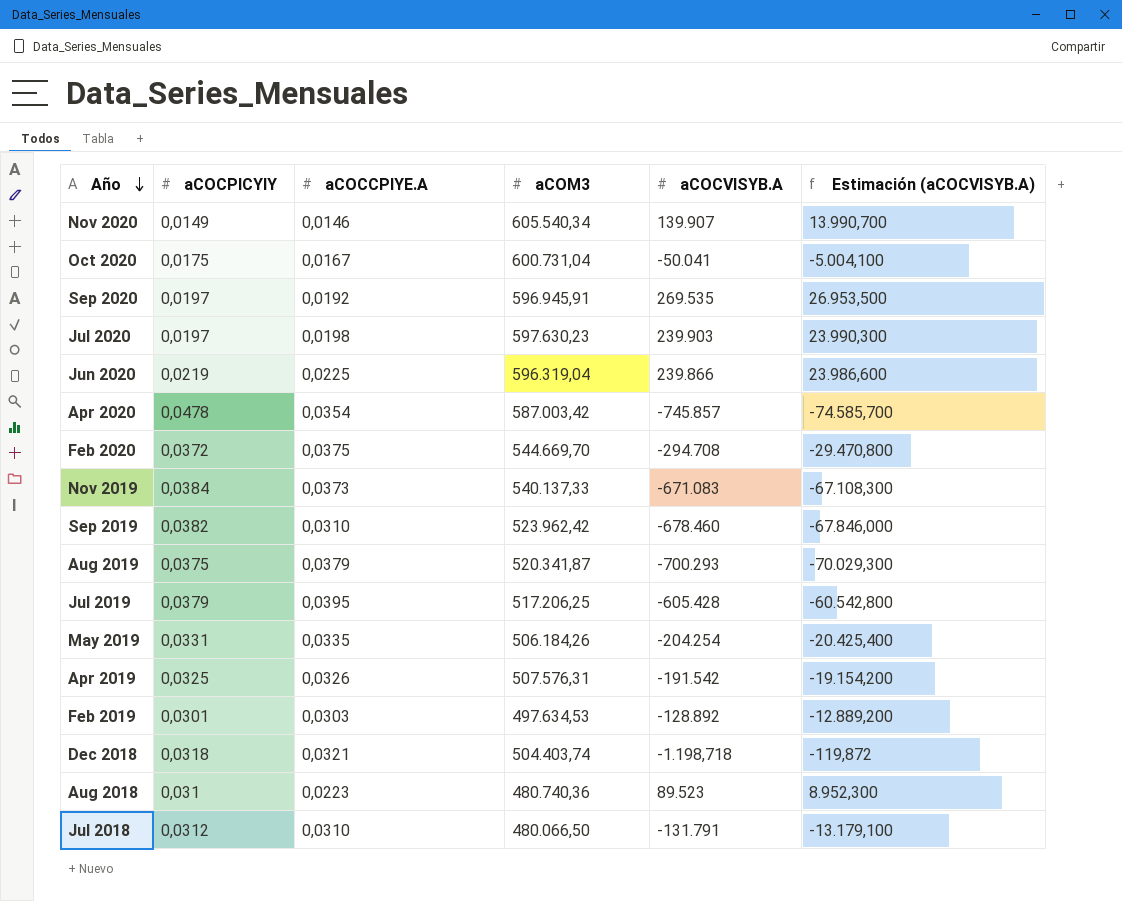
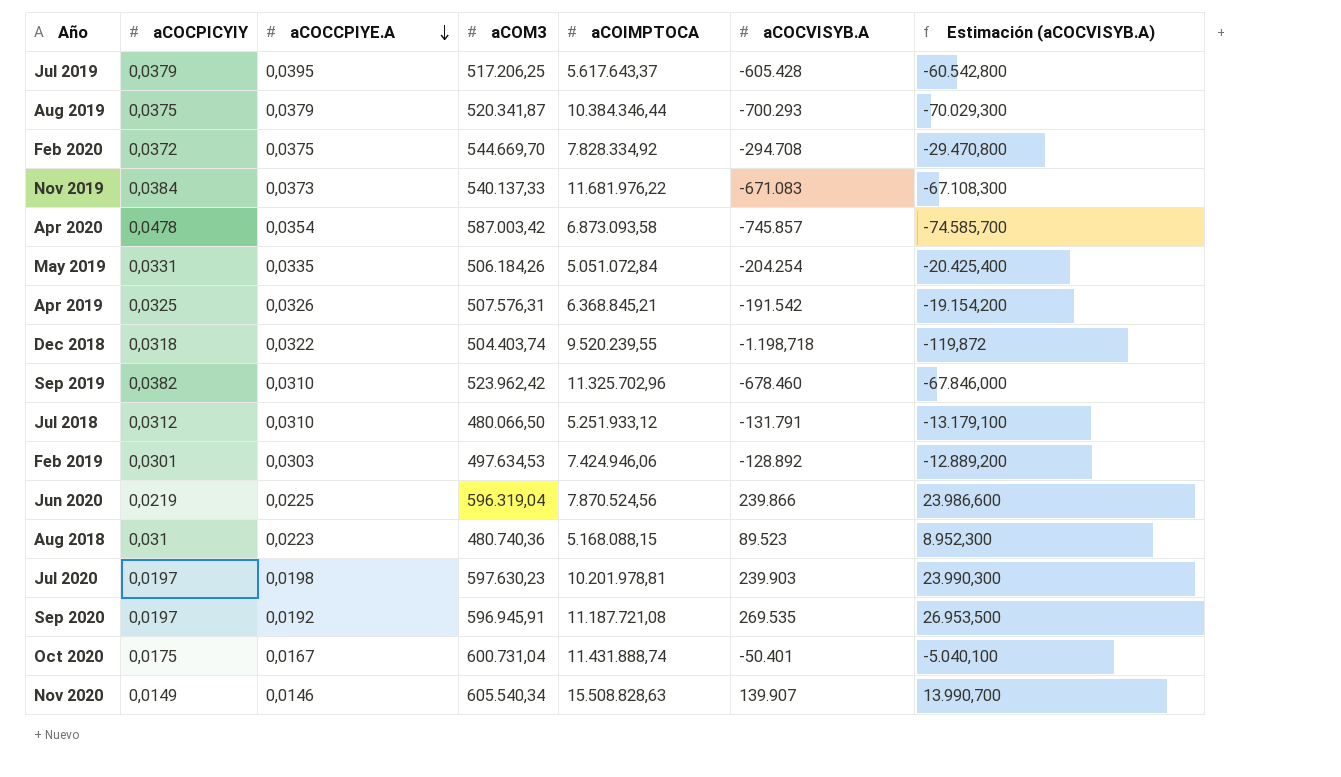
row order: Año descending -> aCOCCPIYE.A descending
column aCOIMPTOCA | position: none -> 5
Dec 2018 | aCOCCPIYE.A: 0,0321 -> 0,0322
Oct 2020 | aCOCVISYB.A: -50.041 -> -50.401
Oct 2020 | Estimación (aCOCVISYB.A): -5.004,100 -> -5.040,100

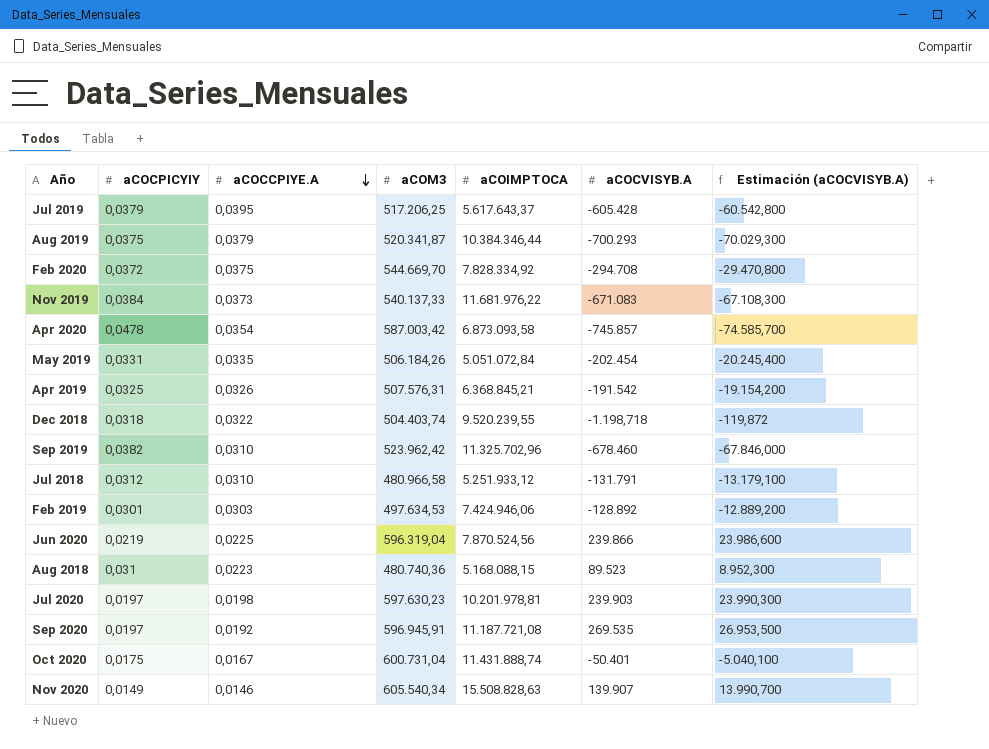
May 2019 | aCOCVISYB.A: -204.254 -> -202.454
May 2019 | Estimación (aCOCVISYB.A): -20.425,400 -> -20.245,400
Jul 2018 | aCOM3: 480.066,50 -> 480.966,58

